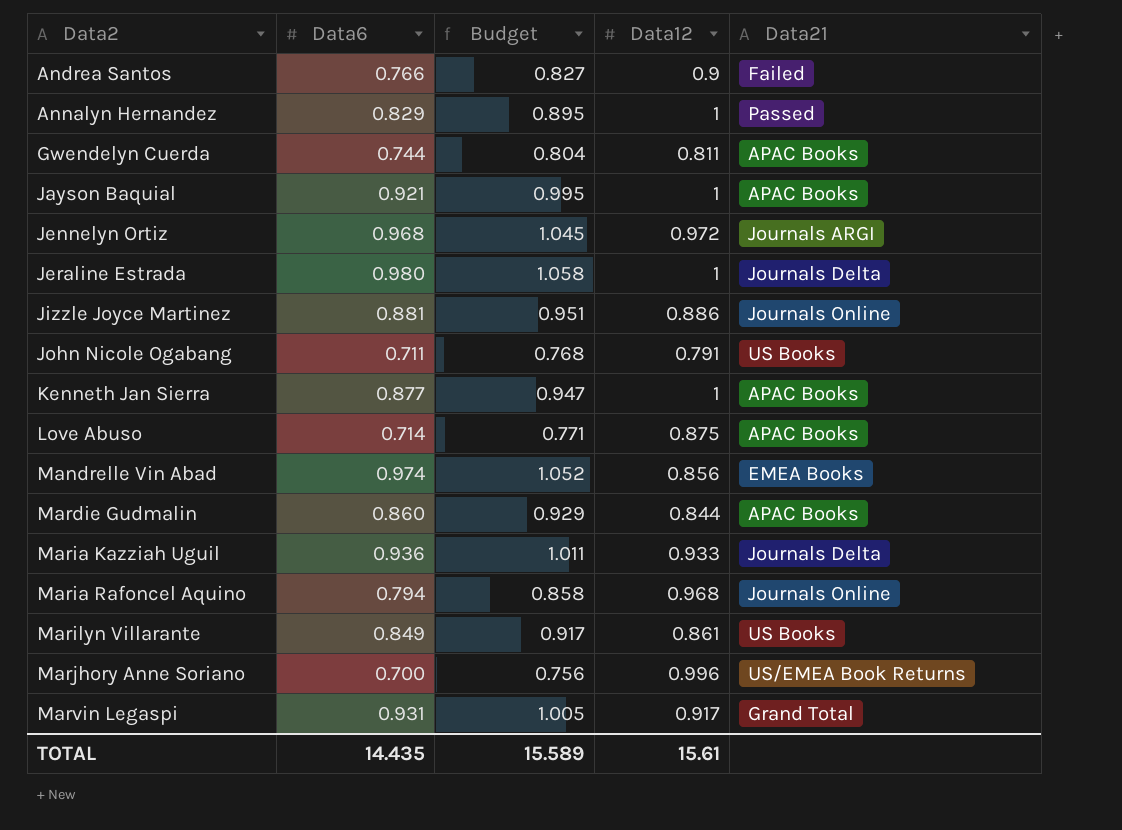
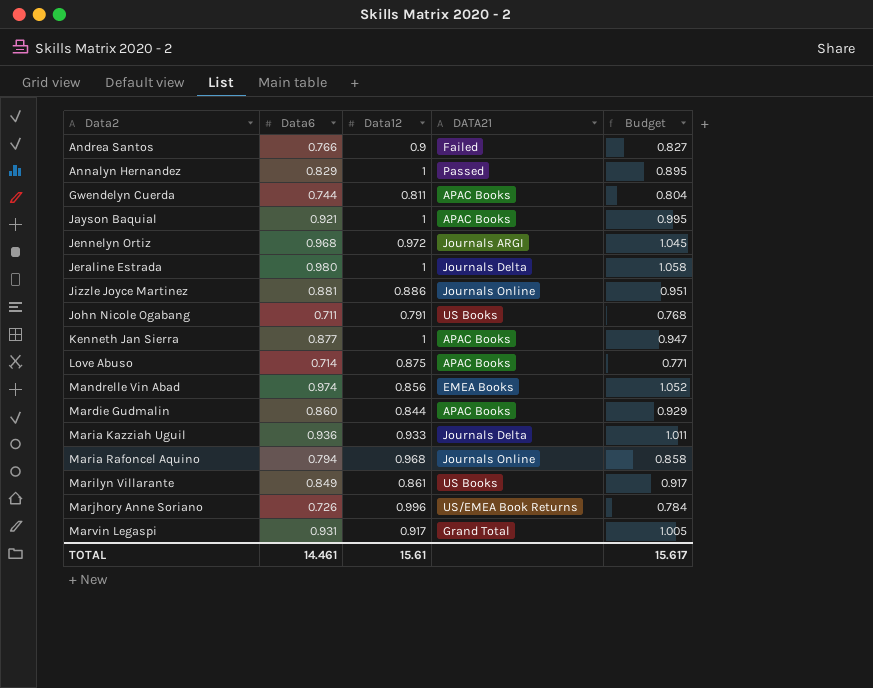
column name: Data21 -> DATA21
column Budget | position: 3 -> 5
Marjhory Anne Soriano | Data6: 0.700 -> 0.726
Marjhory Anne Soriano | Budget: 0.756 -> 0.784
TOTAL | Data6: 14.435 -> 14.461
TOTAL | Budget: 15.589 -> 15.617

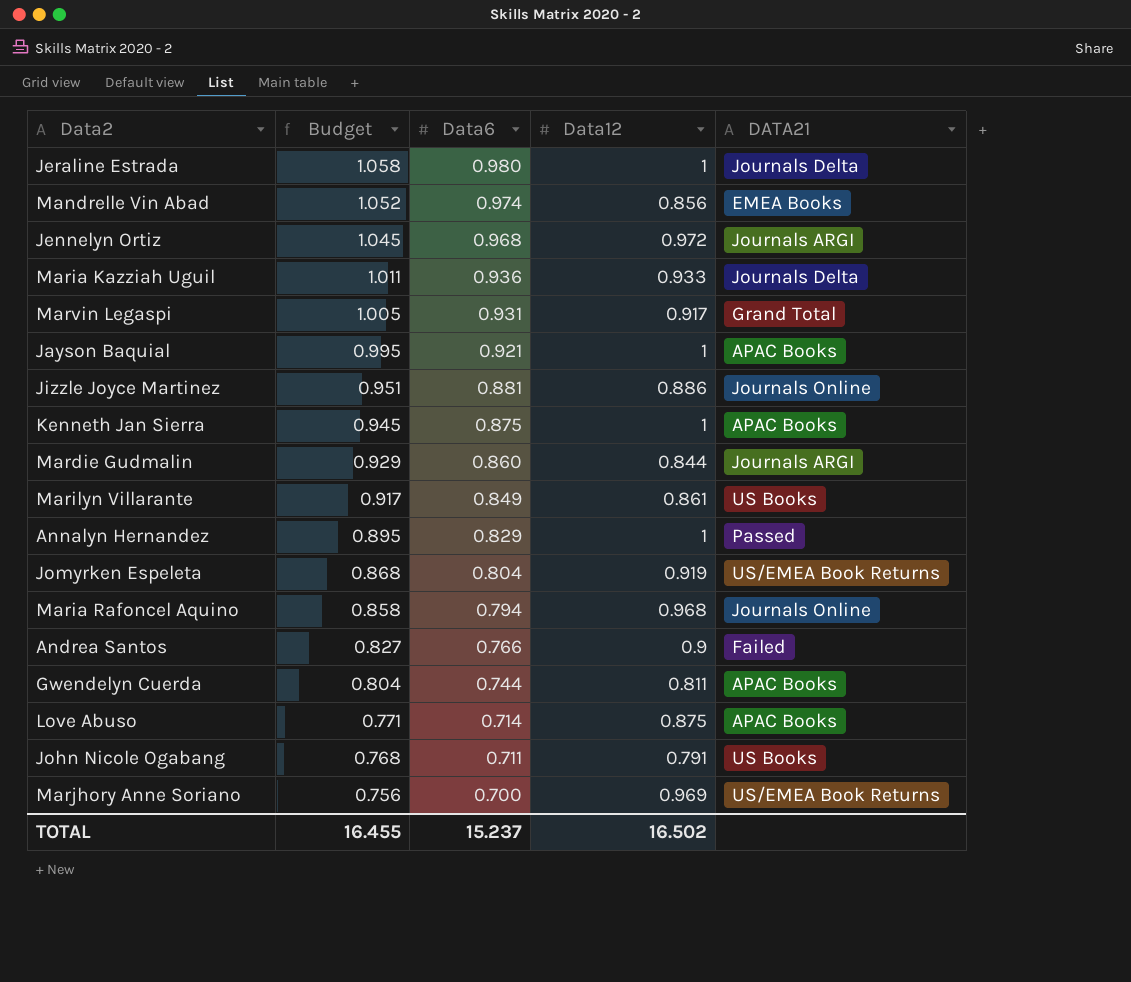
row order: Data2 ascending -> Budget descending
column Budget | position: 5 -> 2
Kenneth Jan Sierra | Budget: 0.947 -> 0.945
Kenneth Jan Sierra | Data6: 0.877 -> 0.875
Mardie Gudmalin | DATA21: APAC Books -> Journals ARGI
row Jomyrken Espeleta: none -> 0.868 | 0.804 | 0.919 | US/EMEA Book Returns
Marjhory Anne Soriano | Budget: 0.784 -> 0.756
Marjhory Anne Soriano | Data6: 0.726 -> 0.700
Marjhory Anne Soriano | Data12: 0.996 -> 0.969
TOTAL | Budget: 15.617 -> 16.455
TOTAL | Data6: 14.461 -> 15.237
TOTAL | Data12: 15.61 -> 16.502

